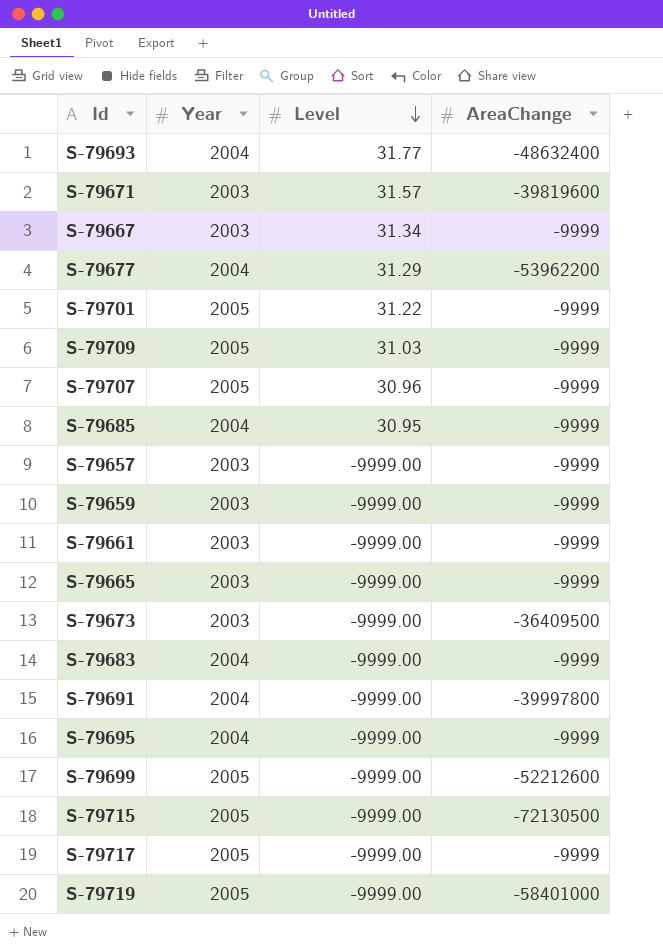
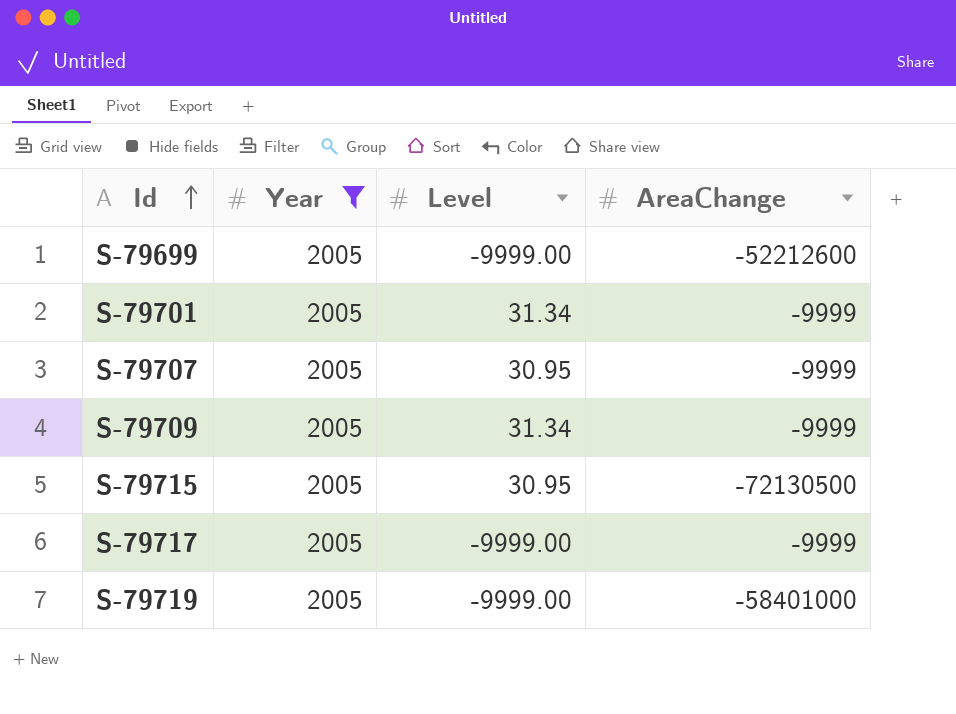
filter: none -> Year = 2005
row order: Level descending -> Id ascending
S-79701 | Level: 31.22 -> 31.34
S-79707 | Level: 30.96 -> 30.95
S-79709 | Level: 31.03 -> 31.34
S-79715 | Level: -9999.00 -> 30.95

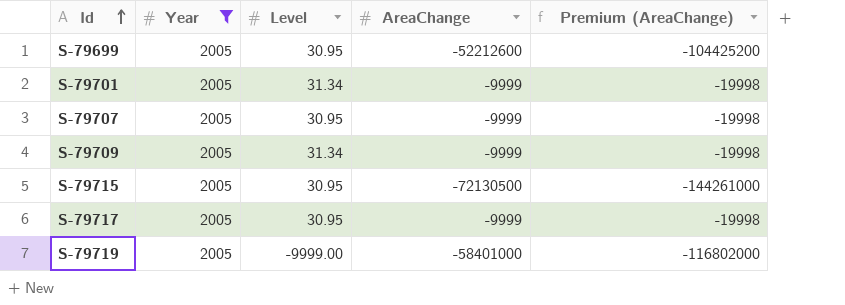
column Premium (AreaChange) | formula: none -> [AreaChange] * 2
S-79699 | Level: -9999.00 -> 30.95
S-79717 | Level: -9999.00 -> 30.95

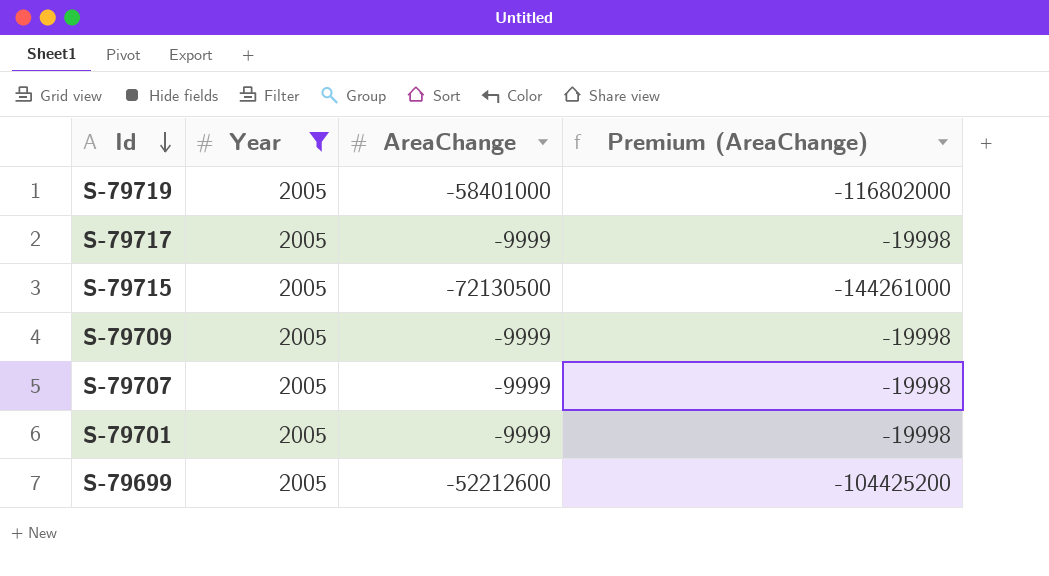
row order: Id ascending -> Id descending
column Level | position: 3 -> none

